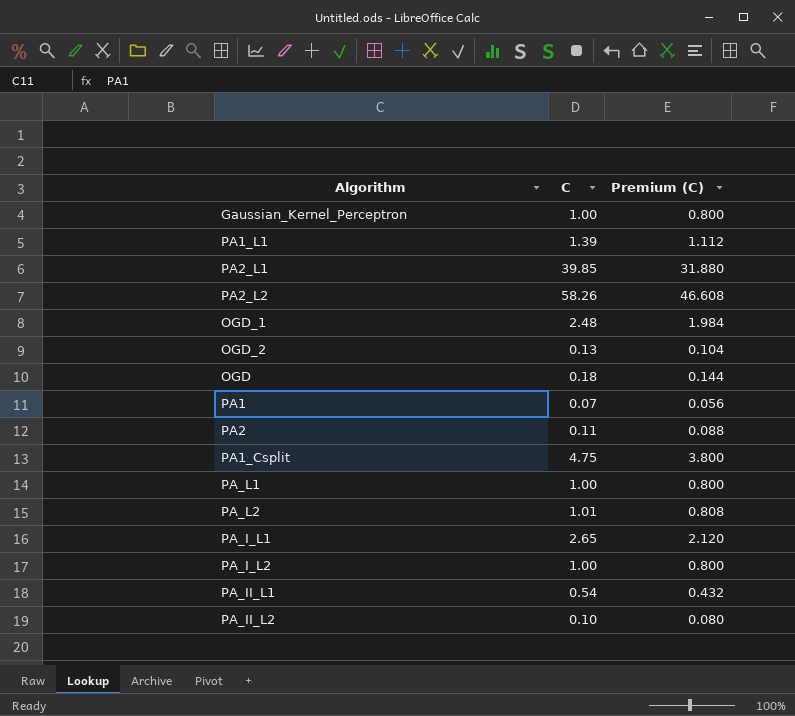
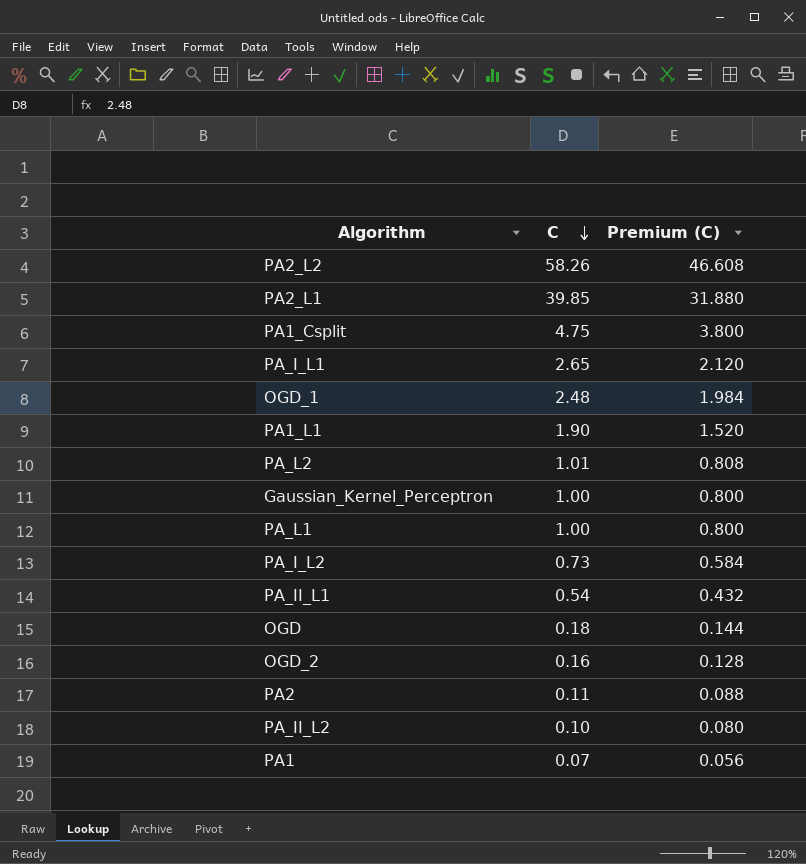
row order: none -> C descending
PA1_L1 | C: 1.39 -> 1.90
PA1_L1 | Premium (C): 1.112 -> 1.520
PA_I_L2 | C: 1.00 -> 0.73
PA_I_L2 | Premium (C): 0.800 -> 0.584
OGD_2 | C: 0.13 -> 0.16
OGD_2 | Premium (C): 0.104 -> 0.128

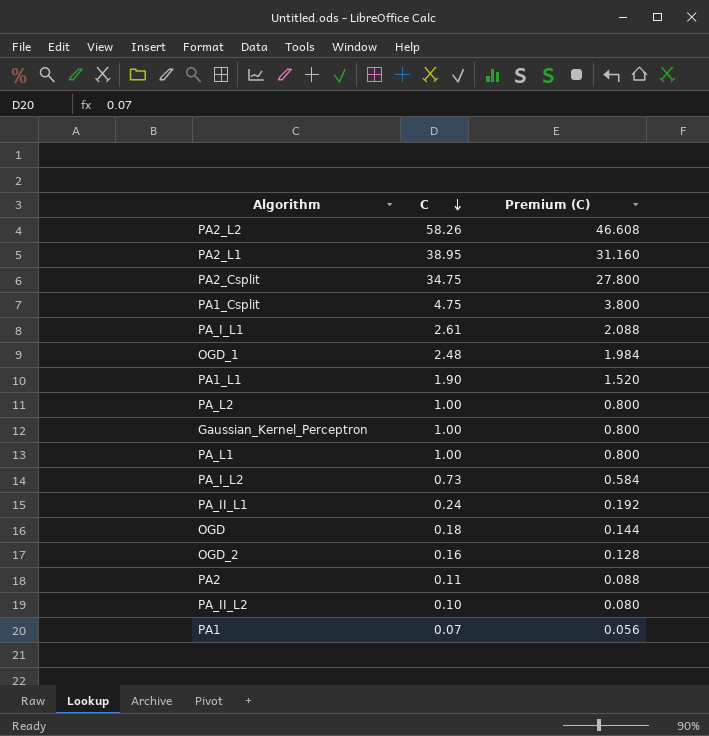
PA2_L1 | C: 39.85 -> 38.95
PA2_L1 | Premium (C): 31.880 -> 31.160
row PA2_Csplit: none -> 34.75 | 27.800
PA_I_L1 | C: 2.65 -> 2.61
PA_I_L1 | Premium (C): 2.120 -> 2.088
PA_L2 | C: 1.01 -> 1.00
PA_L2 | Premium (C): 0.808 -> 0.800
PA_II_L1 | C: 0.54 -> 0.24
PA_II_L1 | Premium (C): 0.432 -> 0.192

